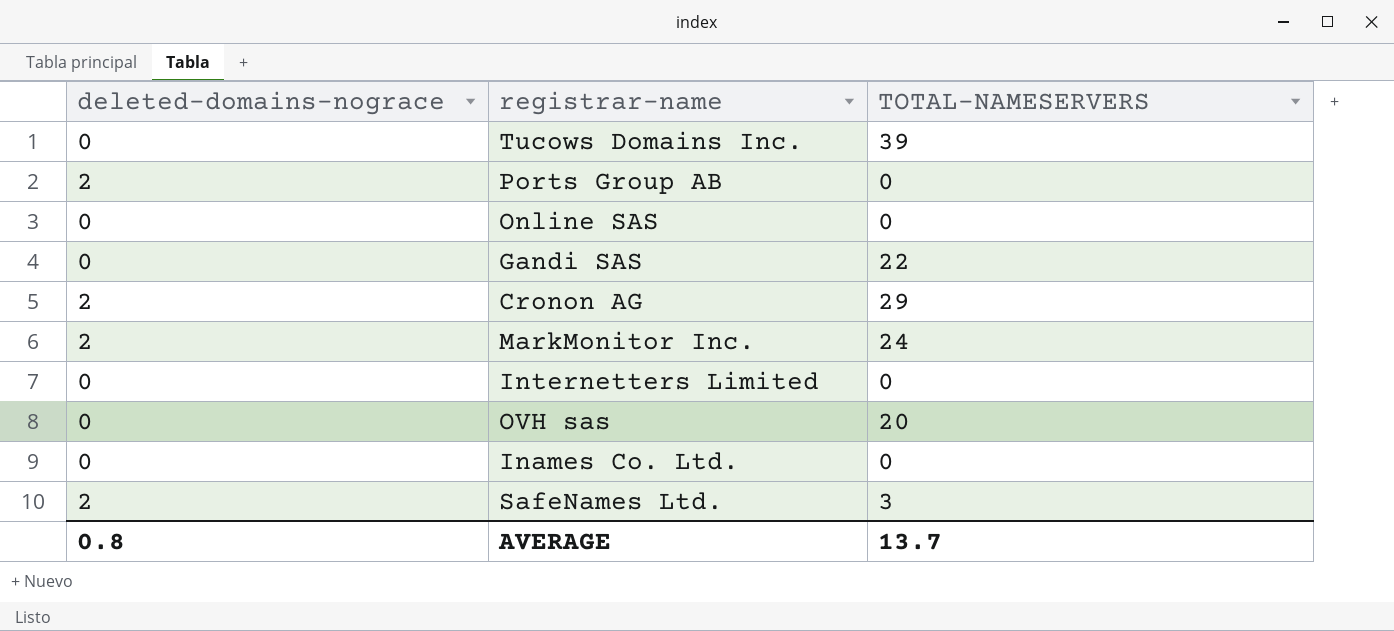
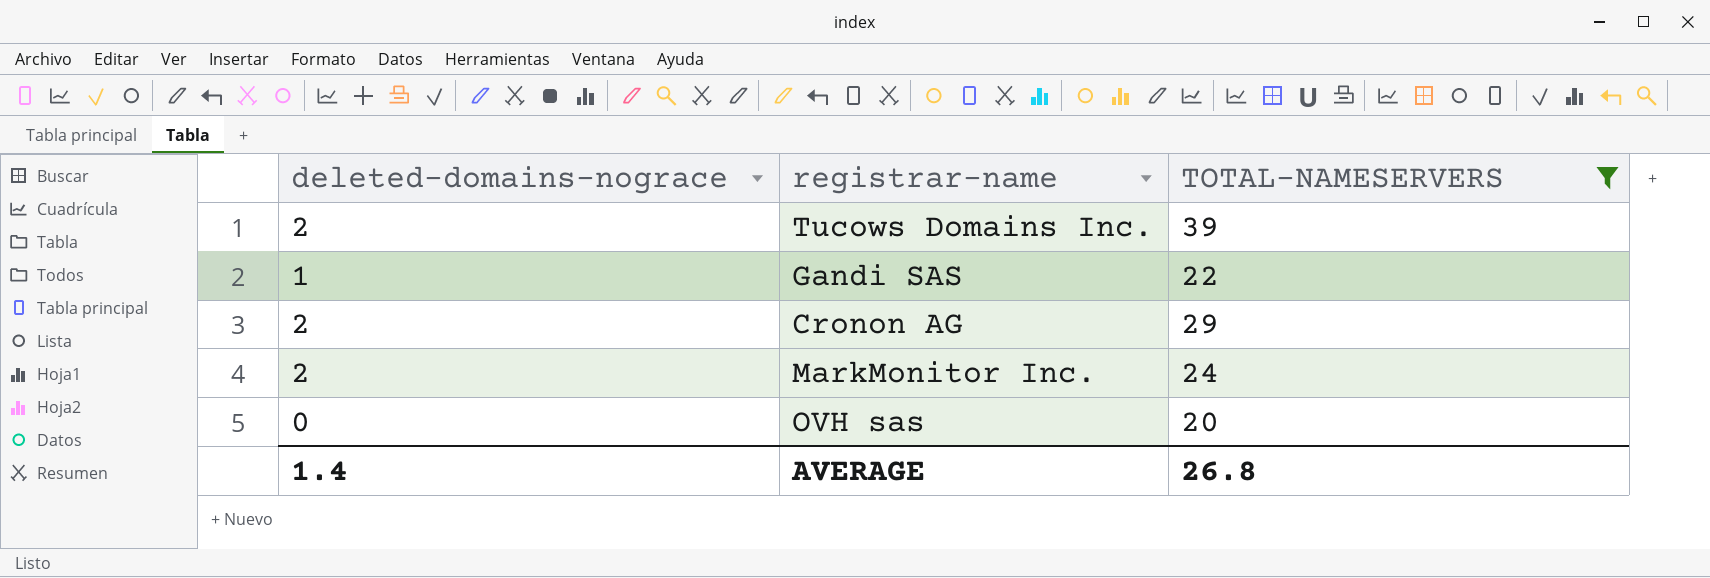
filter: none -> TOTAL-NAMESERVERS >= 20
Tucows Domains Inc. | deleted-domains-nograce: 0 -> 2
Gandi SAS | deleted-domains-nograce: 0 -> 1
AVERAGE | deleted-domains-nograce: 0.8 -> 1.4
AVERAGE | TOTAL-NAMESERVERS: 13.7 -> 26.8

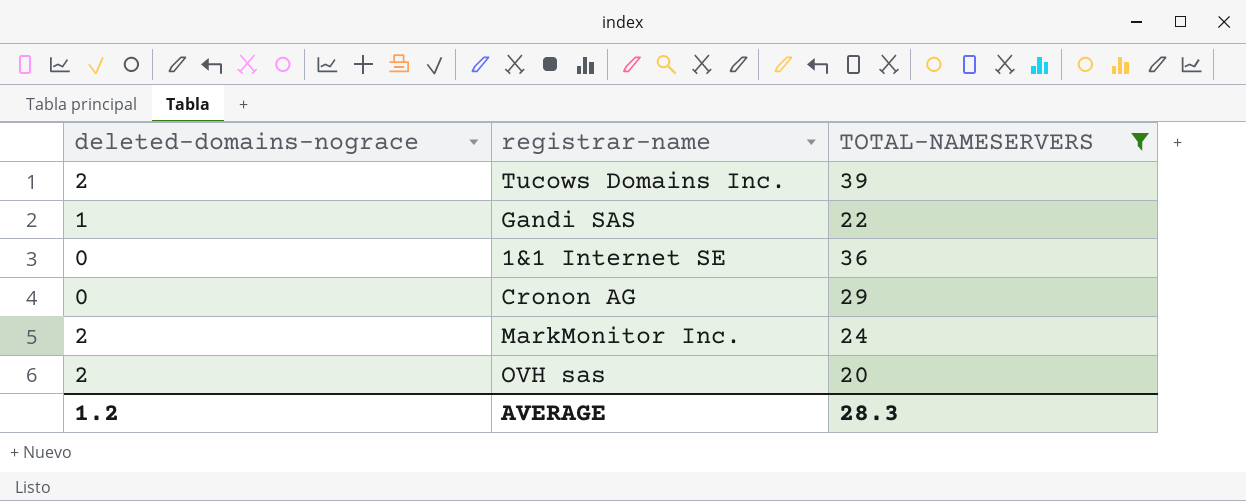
row 1&1 Internet SE: none -> 0 | 36
Cronon AG | deleted-domains-nograce: 2 -> 0
OVH sas | deleted-domains-nograce: 0 -> 2
AVERAGE | deleted-domains-nograce: 1.4 -> 1.2
AVERAGE | TOTAL-NAMESERVERS: 26.8 -> 28.3

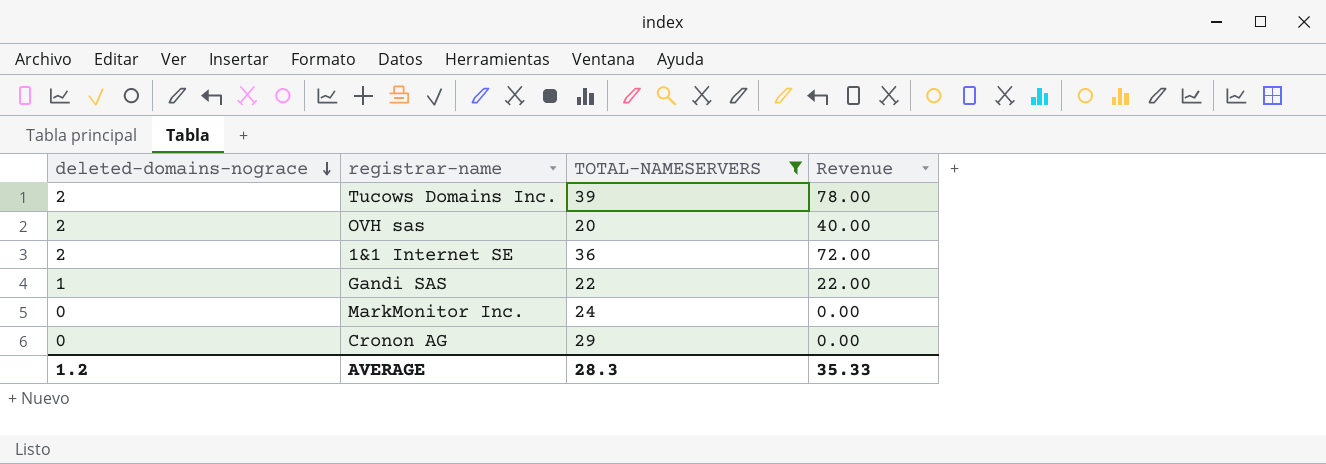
row order: none -> deleted-domains-nograce descending
column Revenue | formula: none -> [deleted-domains-nograce] * [TOTAL-NAMESERVERS]
1&1 Internet SE | deleted-domains-nograce: 0 -> 2
MarkMonitor Inc. | deleted-domains-nograce: 2 -> 0

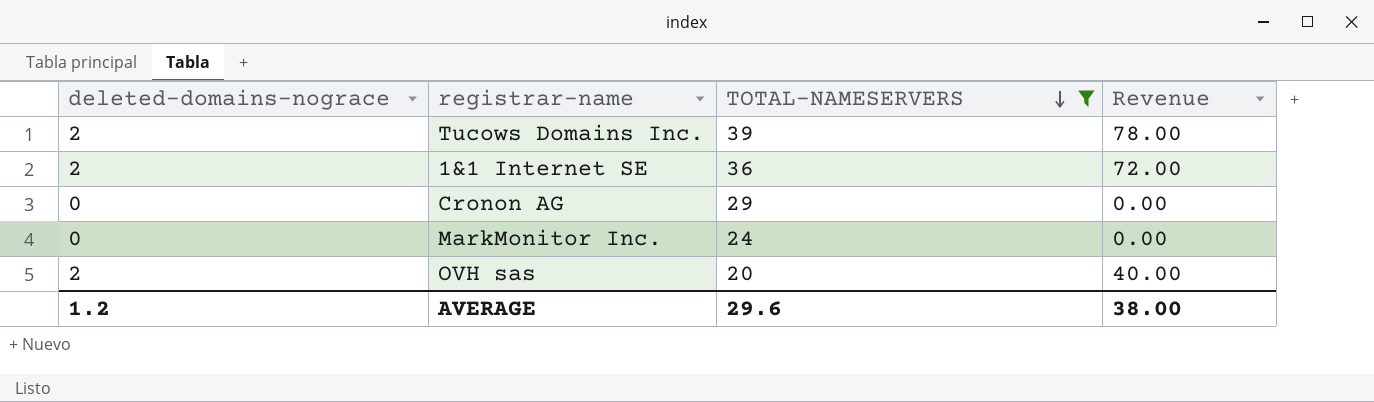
row order: deleted-domains-nograce descending -> TOTAL-NAMESERVERS descending
row Gandi SAS: 1 | 22 | 22.00 -> none
AVERAGE | TOTAL-NAMESERVERS: 28.3 -> 29.6
AVERAGE | Revenue: 35.33 -> 38.00

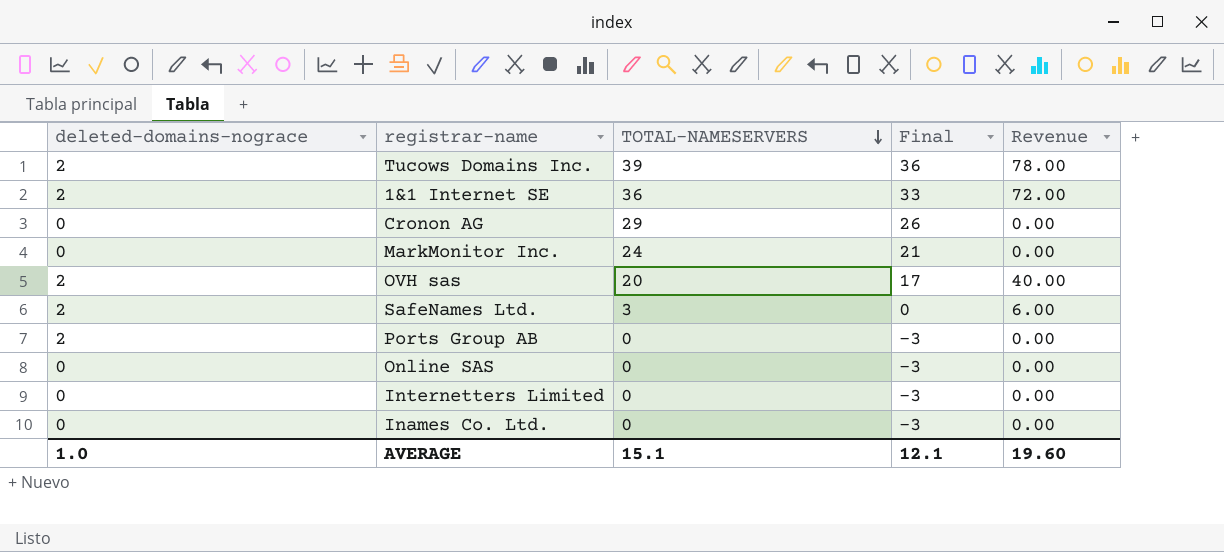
filter: TOTAL-NAMESERVERS >= 20 -> none
column Final | formula: none -> [TOTAL-NAMESERVERS] - 3
AVERAGE | deleted-domains-nograce: 1.2 -> 1.0
AVERAGE | TOTAL-NAMESERVERS: 29.6 -> 15.1
AVERAGE | Revenue: 38.00 -> 19.60

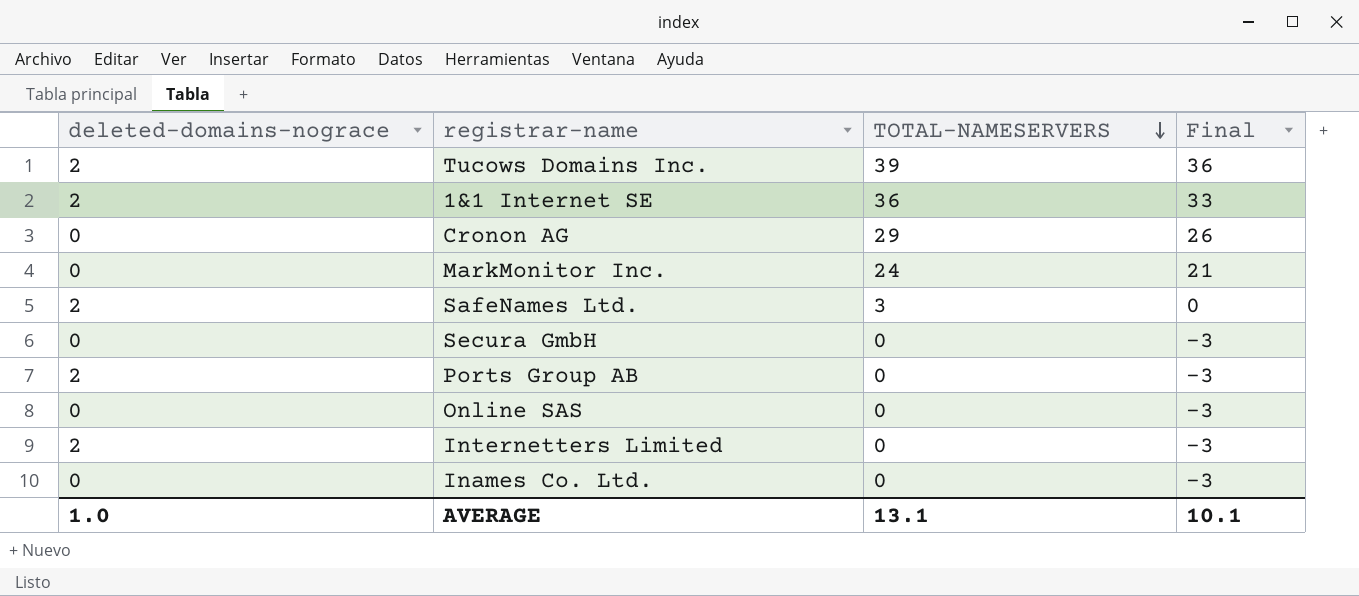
column Revenue | formula: [deleted-domains-nograce] * [TOTAL-NAMESERVERS] -> none
row OVH sas: 2 | 20 | 17 | 40.00 -> none
row Secura GmbH: none -> 0 | 0 | -3
Internetters Limited | deleted-domains-nograce: 0 -> 2
AVERAGE | TOTAL-NAMESERVERS: 15.1 -> 13.1
AVERAGE | Final: 12.1 -> 10.1

